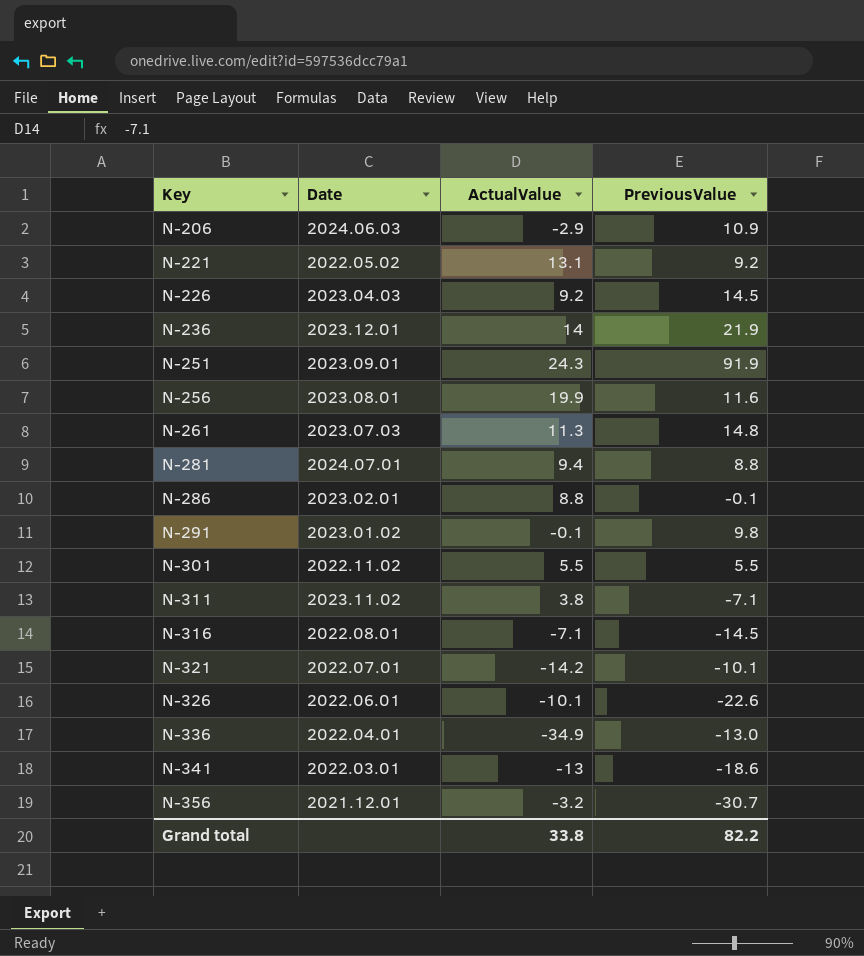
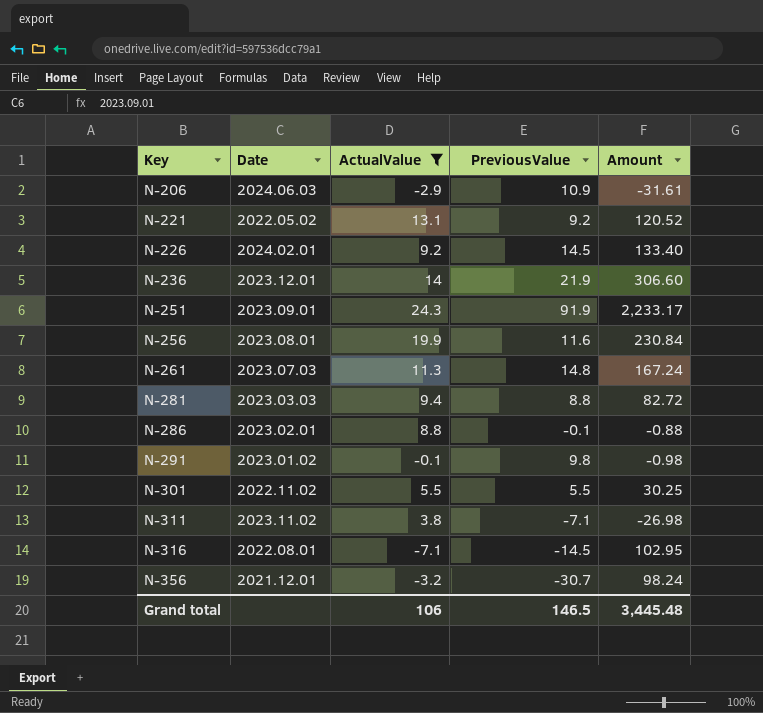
filter: none -> ActualValue >= -7.1
column Amount | formula: none -> [ActualValue] * [PreviousValue]
N-226 | Date: 2023.04.03 -> 2024.02.01
N-281 | Date: 2024.07.01 -> 2023.03.03
Grand total | ActualValue: 33.8 -> 106
Grand total | PreviousValue: 82.2 -> 146.5

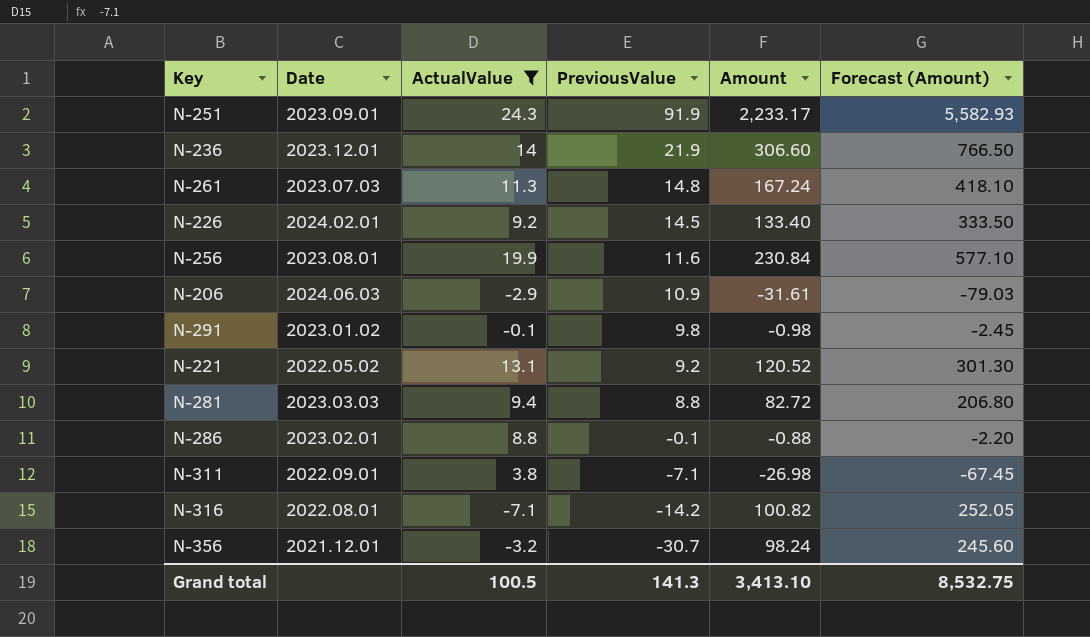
row order: Key ascending -> PreviousValue descending
column Forecast (Amount) | formula: none -> [Amount] * 2.5
row N-301: 2022.11.02 | 5.5 | 5.5 | 30.25 -> none
N-311 | Date: 2023.11.02 -> 2022.09.01
N-316 | PreviousValue: -14.5 -> -14.2
N-316 | Amount: 102.95 -> 100.82
Grand total | ActualValue: 106 -> 100.5
Grand total | PreviousValue: 146.5 -> 141.3
Grand total | Amount: 3,445.48 -> 3,413.10

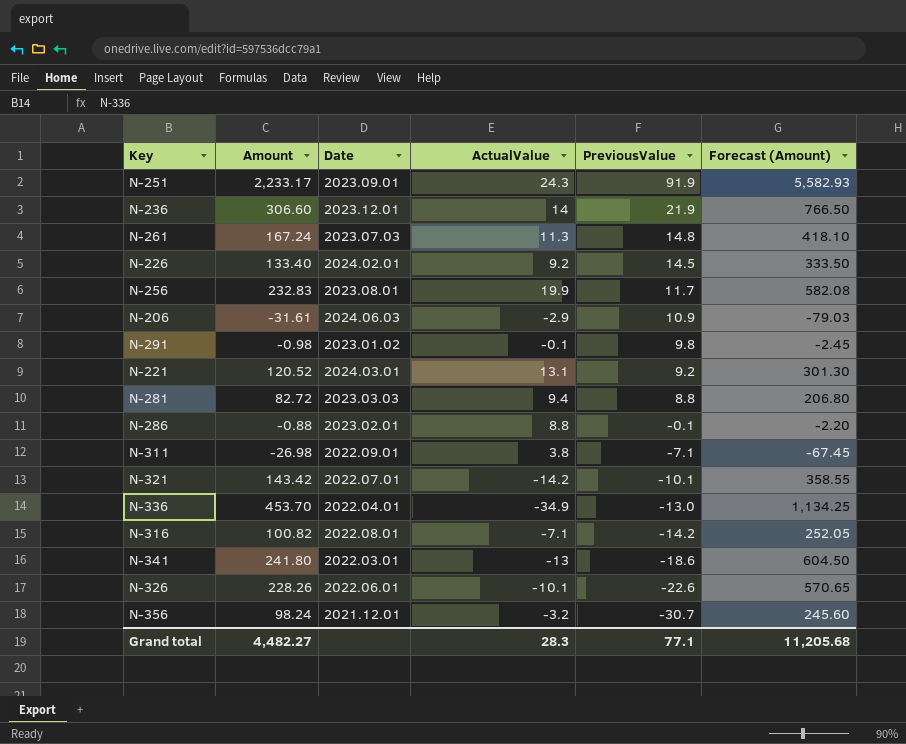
filter: ActualValue >= -7.1 -> none
column Amount | position: 5 -> 2
N-256 | Amount: 230.84 -> 232.83
N-256 | PreviousValue: 11.6 -> 11.7
N-256 | Forecast (Amount): 577.10 -> 582.08
N-221 | Date: 2022.05.02 -> 2024.03.01
Grand total | Amount: 3,413.10 -> 4,482.27
Grand total | ActualValue: 100.5 -> 28.3
Grand total | PreviousValue: 141.3 -> 77.1
Grand total | Forecast (Amount): 8,532.75 -> 11,205.68

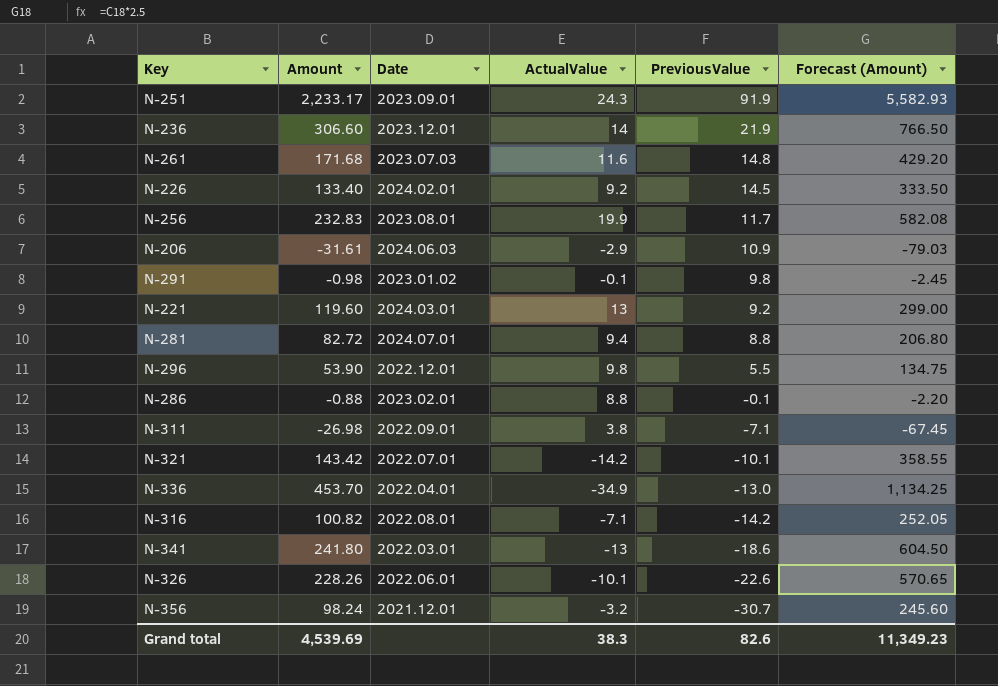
N-261 | Amount: 167.24 -> 171.68
N-261 | ActualValue: 11.3 -> 11.6
N-261 | Forecast (Amount): 418.10 -> 429.20
N-221 | Amount: 120.52 -> 119.60
N-221 | ActualValue: 13.1 -> 13
N-221 | Forecast (Amount): 301.30 -> 299.00
N-281 | Date: 2023.03.03 -> 2024.07.01
row N-296: none -> 53.90 | 2022.12.01 | 9.8 | 5.5 | 134.75
Grand total | Amount: 4,482.27 -> 4,539.69
Grand total | ActualValue: 28.3 -> 38.3
Grand total | PreviousValue: 77.1 -> 82.6
Grand total | Forecast (Amount): 11,205.68 -> 11,349.23

